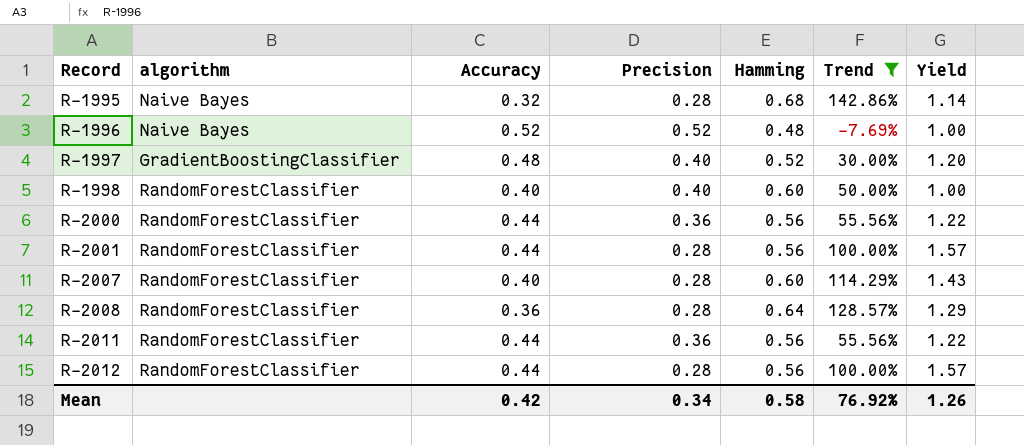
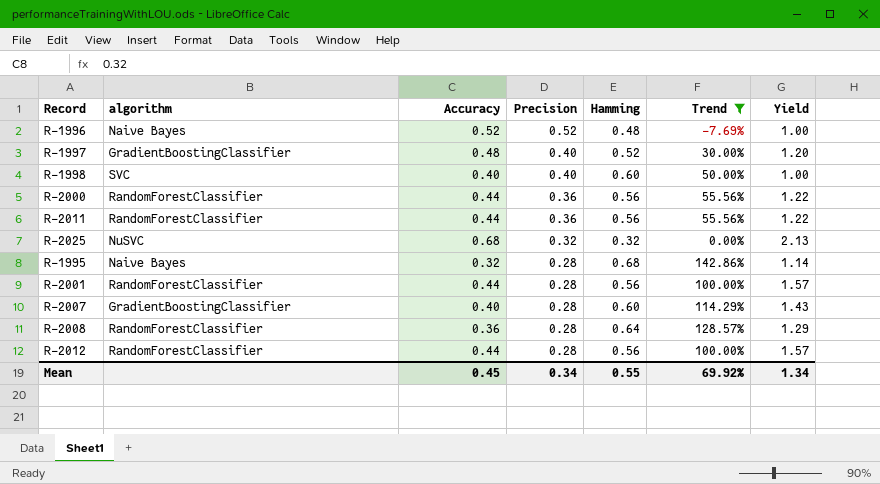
row order: Record ascending -> Precision descending
R-1998 | algorithm: RandomForestClassifier -> SVC
row R-2025: none -> NuSVC | 0.68 | 0.32 | 0.32 | 0.00% | 2.13
R-2007 | algorithm: RandomForestClassifier -> GradientBoostingClassifier
Mean | Accuracy: 0.42 -> 0.45
Mean | Hamming: 0.58 -> 0.55
Mean | Trend: 76.92% -> 69.92%
Mean | Yield: 1.26 -> 1.34

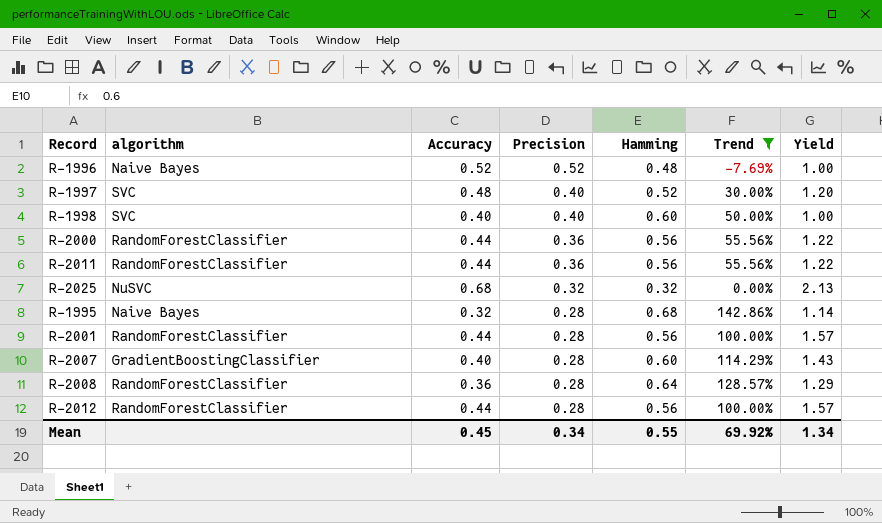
R-1997 | algorithm: GradientBoostingClassifier -> SVC

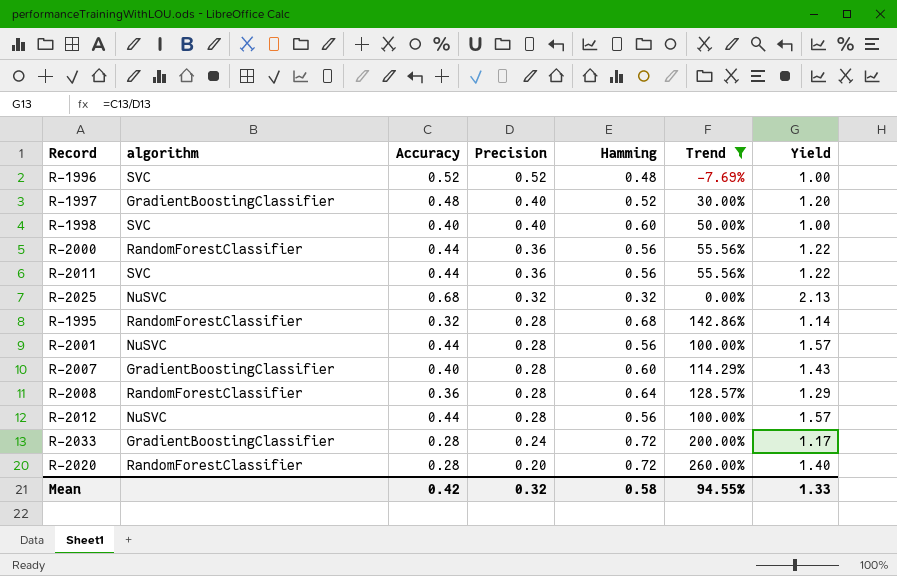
R-1996 | algorithm: Naive Bayes -> SVC
R-1997 | algorithm: SVC -> GradientBoostingClassifier
R-2011 | algorithm: RandomForestClassifier -> SVC
R-1995 | algorithm: Naive Bayes -> RandomForestClassifier
R-2001 | algorithm: RandomForestClassifier -> NuSVC
R-2012 | algorithm: RandomForestClassifier -> NuSVC
row R-2033: none -> GradientBoostingClassifier | 0.28 | 0.24 | 0.72 | 200.00% | 1.17
row R-2020: none -> RandomForestClassifier | 0.28 | 0.20 | 0.72 | 260.00% | 1.40
Mean | Accuracy: 0.45 -> 0.42
Mean | Precision: 0.34 -> 0.32
Mean | Hamming: 0.55 -> 0.58
Mean | Trend: 69.92% -> 94.55%
Mean | Yield: 1.34 -> 1.33

